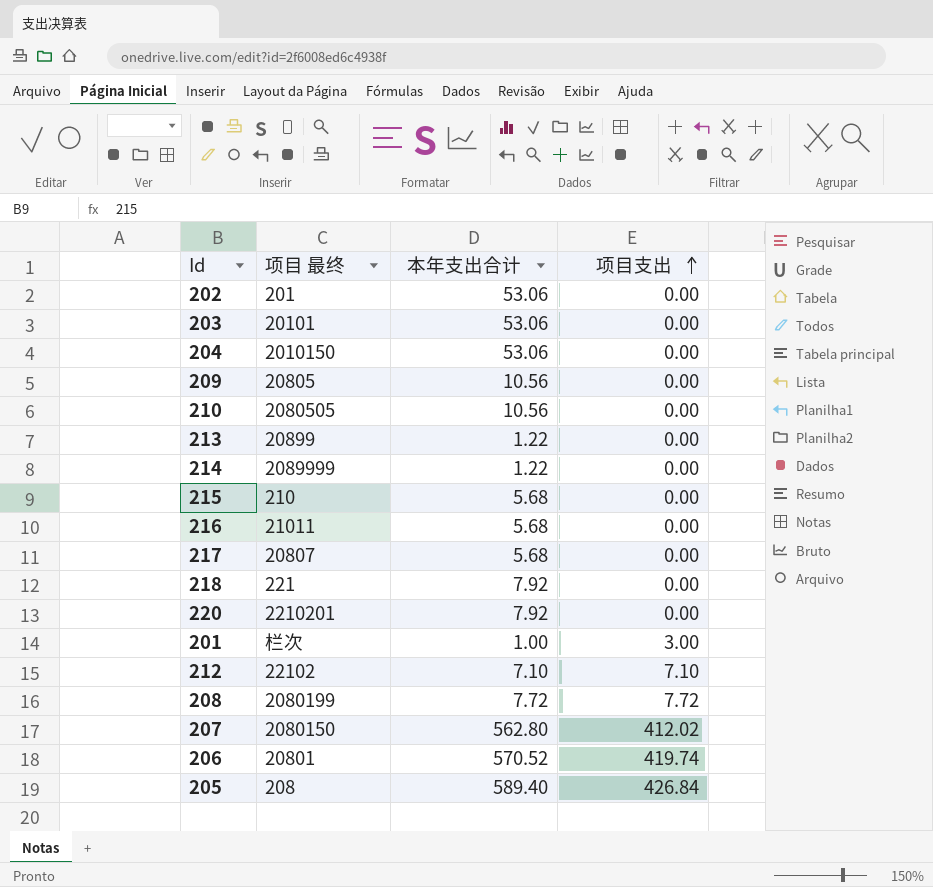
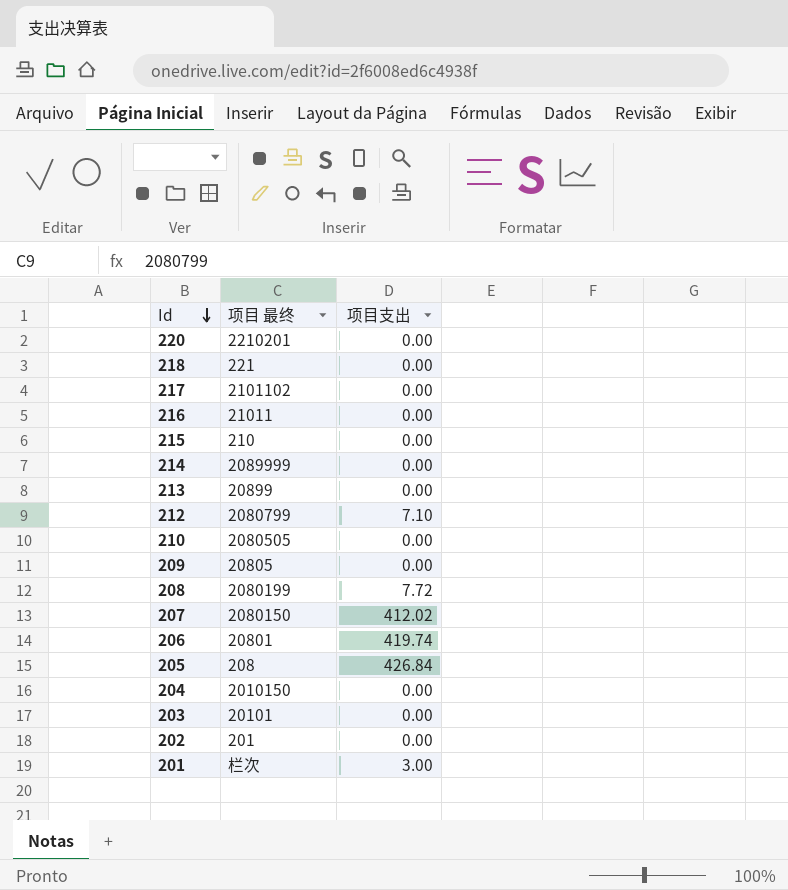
row order: 项目支出 ascending -> Id descending
column 本年支出合计 | position: 3 -> none
217 | 项目 最终: 20807 -> 2101102
212 | 项目 最终: 22102 -> 2080799

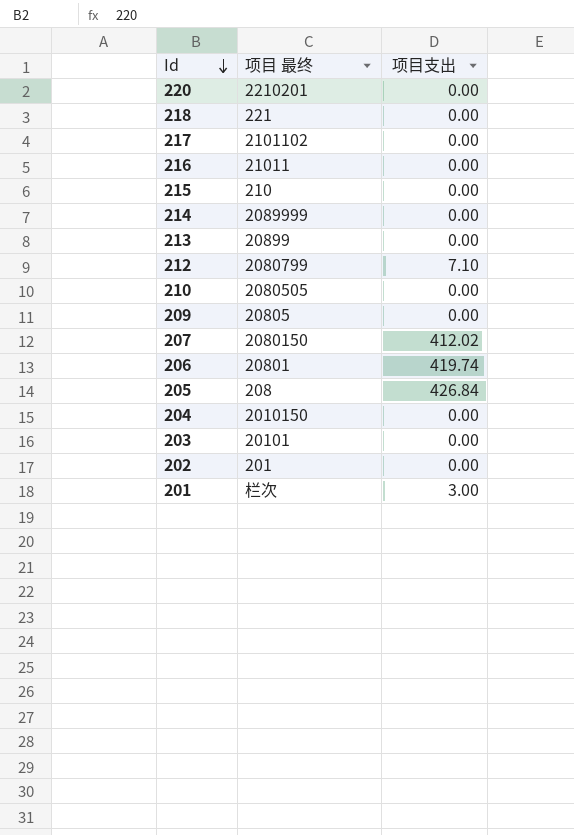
row 208: 2080199 | 7.72 -> none

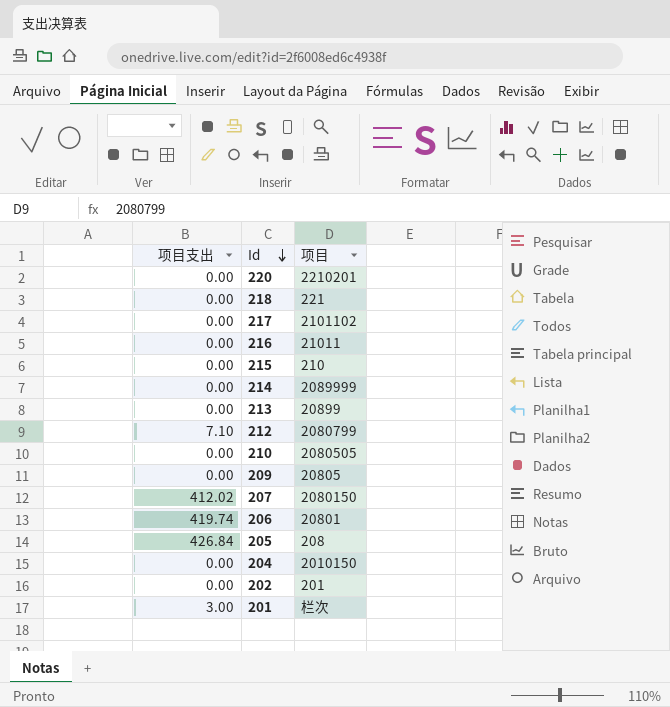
column 项目支出 | position: 3 -> 1
column name: 项目 最终 -> 项目
row 203: 20101 | 0.00 -> none

